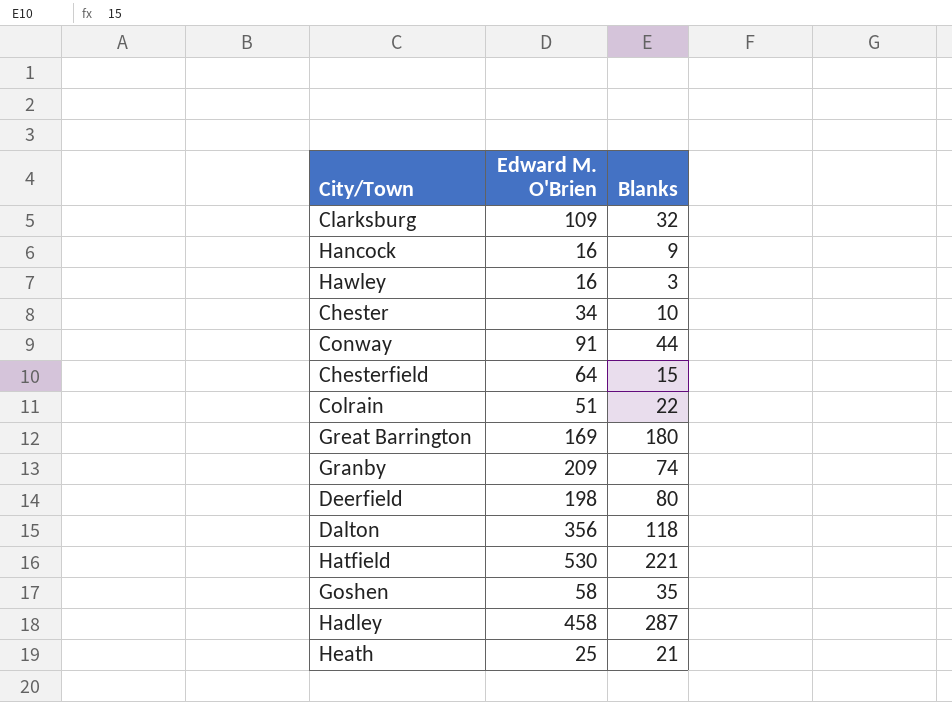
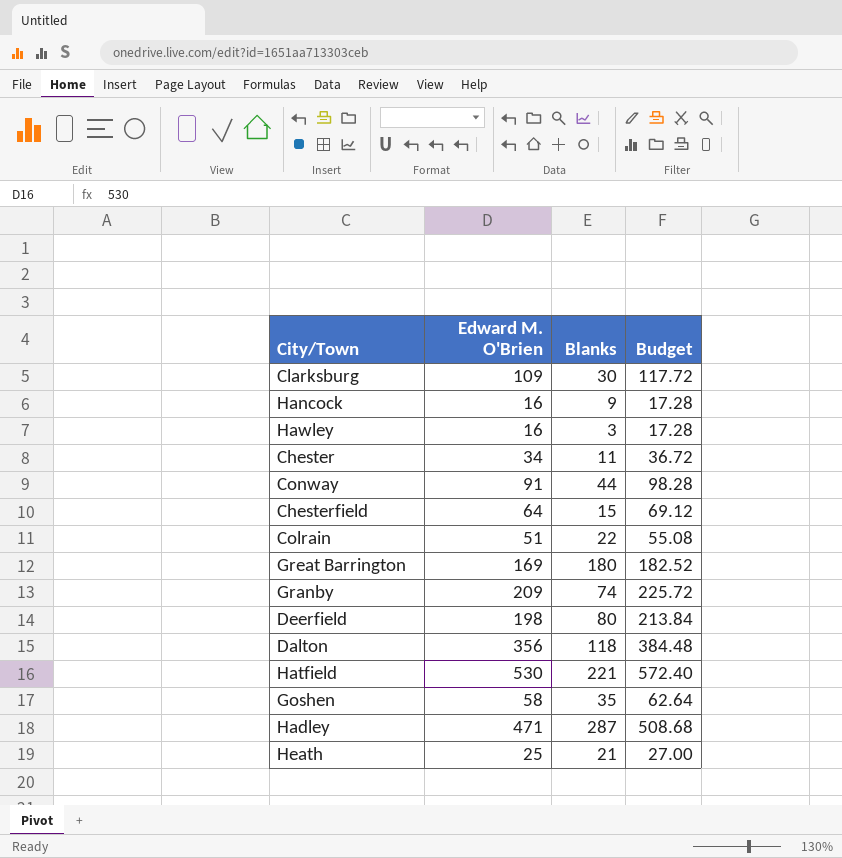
column Budget | formula: none -> [Edward M. O'Brien] * 1.08
Clarksburg | Blanks: 32 -> 30
Chester | Blanks: 10 -> 11
Hadley | Edward M. O'Brien: 458 -> 471

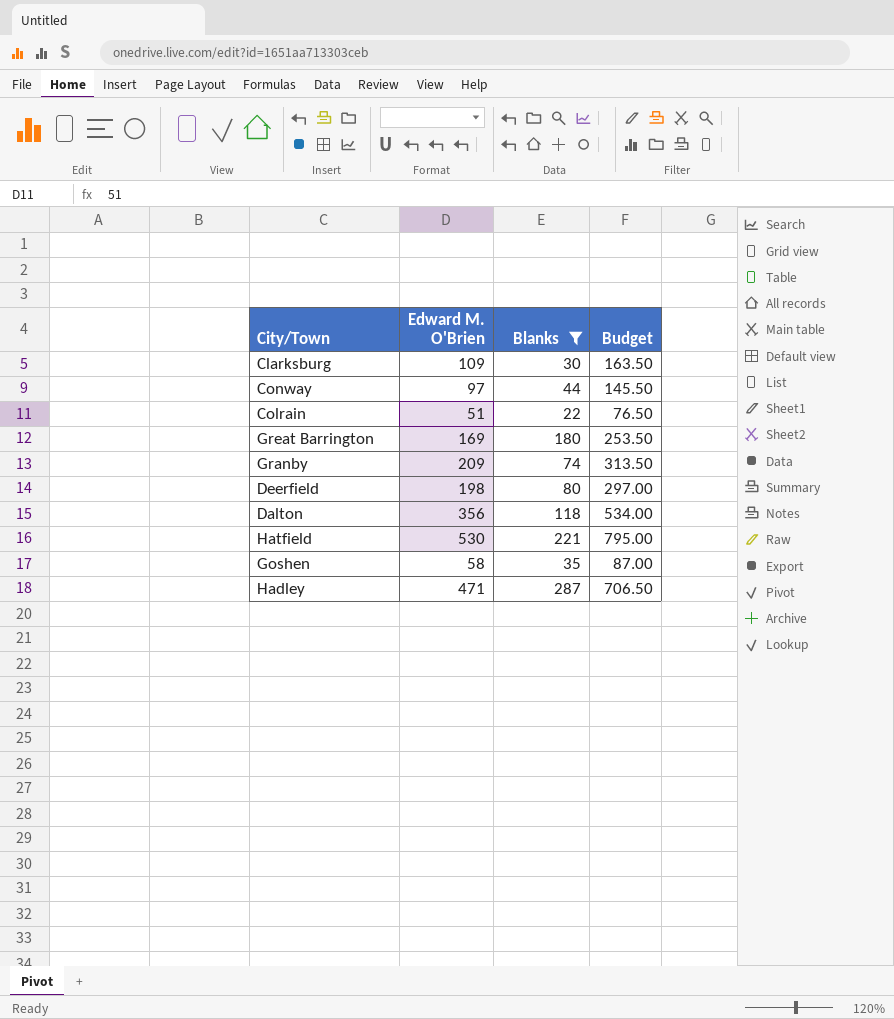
filter: none -> Blanks >= 22
column Budget | formula: [Edward M. O'Brien] * 1.08 -> [Edward M. O'Brien] * 1.5
Conway | Edward M. O'Brien: 91 -> 97

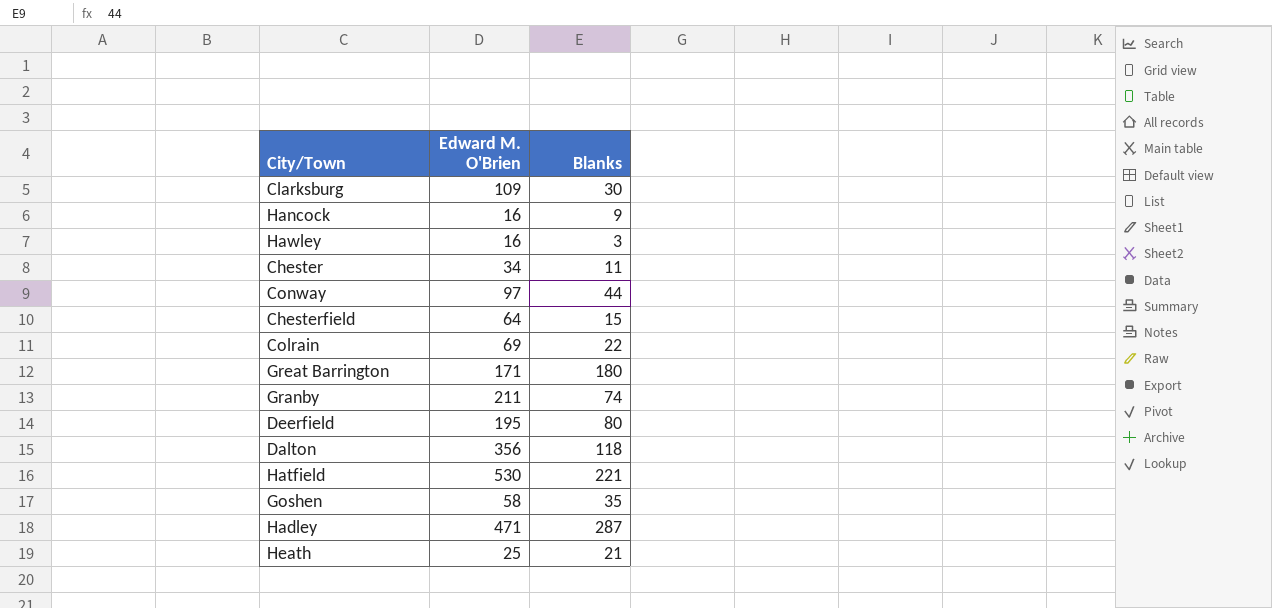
filter: Blanks >= 22 -> none
column Budget | formula: [Edward M. O'Brien] * 1.5 -> none
Colrain | Edward M. O'Brien: 51 -> 69
Great Barrington | Edward M. O'Brien: 169 -> 171
Granby | Edward M. O'Brien: 209 -> 211
Deerfield | Edward M. O'Brien: 198 -> 195

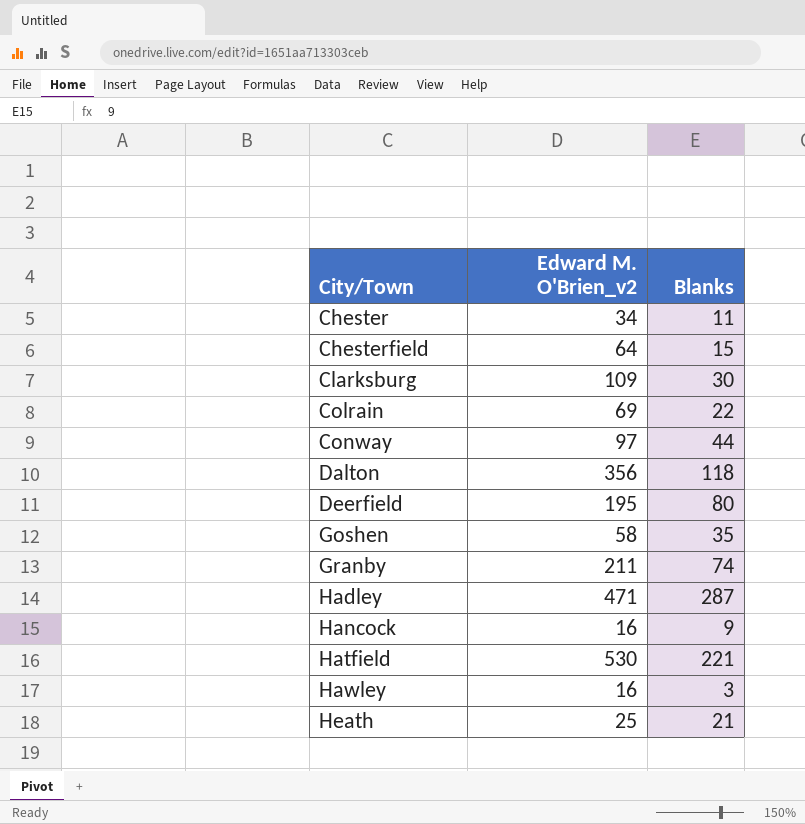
row order: none -> City/Town ascending
column name: Edward M. O'Brien -> Edward M. O'Brien_v2
row Great Barrington: 171 | 180 -> none

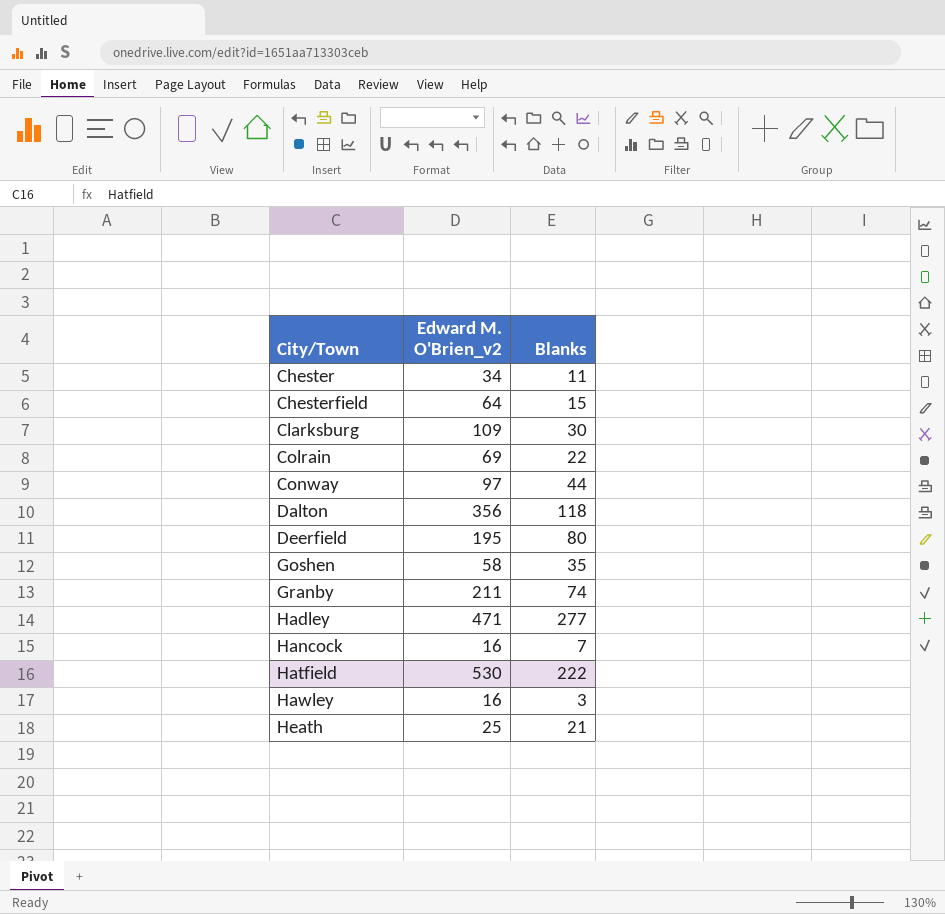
Hadley | Blanks: 287 -> 277
Hancock | Blanks: 9 -> 7
Hatfield | Blanks: 221 -> 222

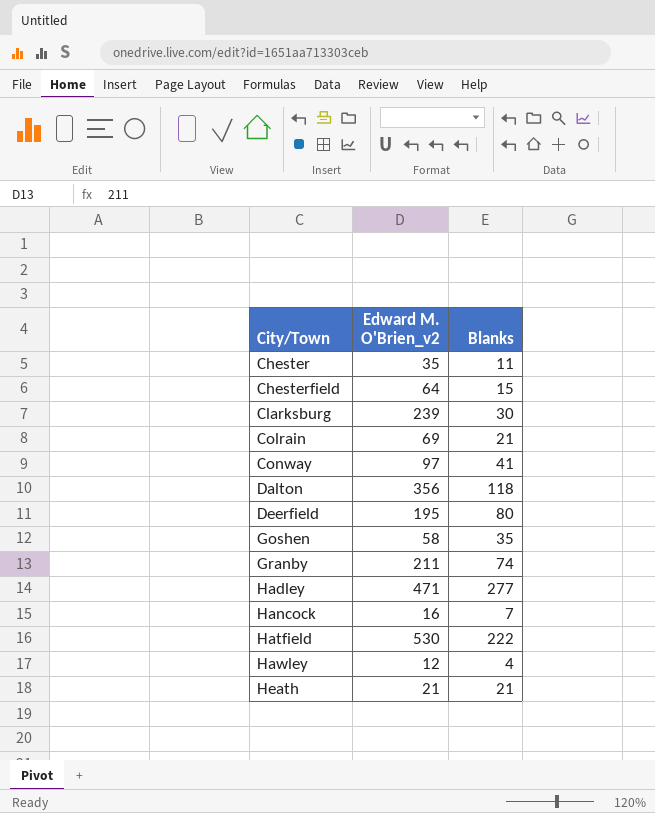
Chester | Edward M. O'Brien_v2: 34 -> 35
Clarksburg | Edward M. O'Brien_v2: 109 -> 239
Colrain | Blanks: 22 -> 21
Conway | Blanks: 44 -> 41
Hawley | Edward M. O'Brien_v2: 16 -> 12
Hawley | Blanks: 3 -> 4
Heath | Edward M. O'Brien_v2: 25 -> 21

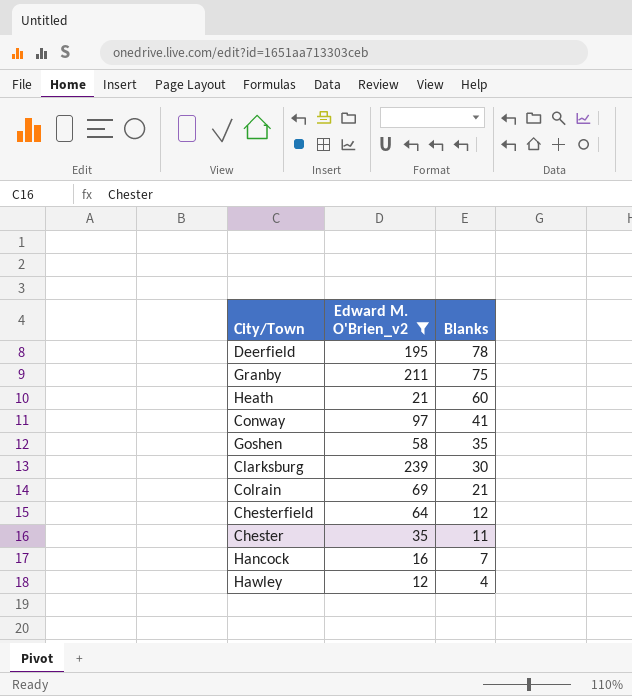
filter: none -> Edward M. O'Brien_v2 <= 239
row order: City/Town ascending -> Blanks descending
Deerfield | Blanks: 80 -> 78
Granby | Blanks: 74 -> 75
Heath | Blanks: 21 -> 60
Chesterfield | Blanks: 15 -> 12

